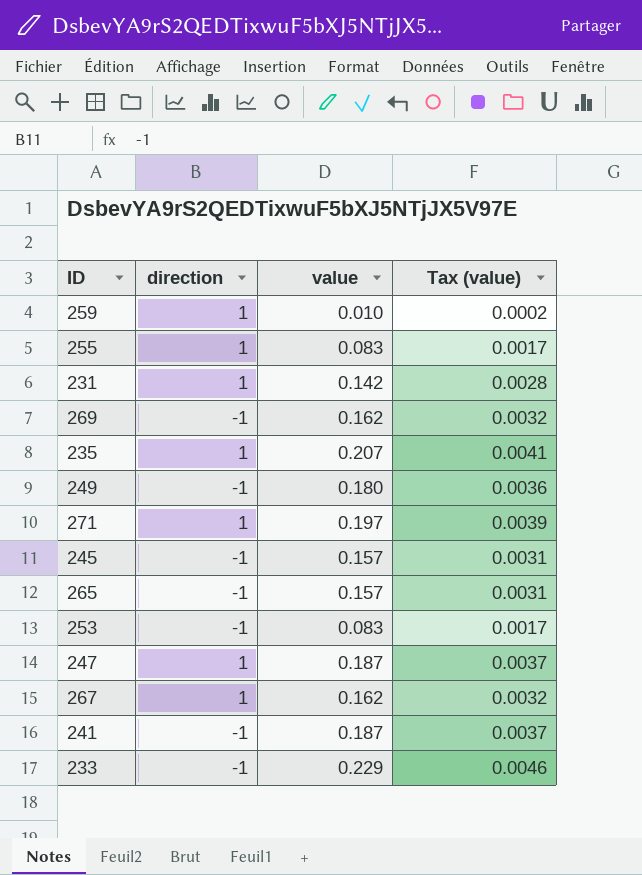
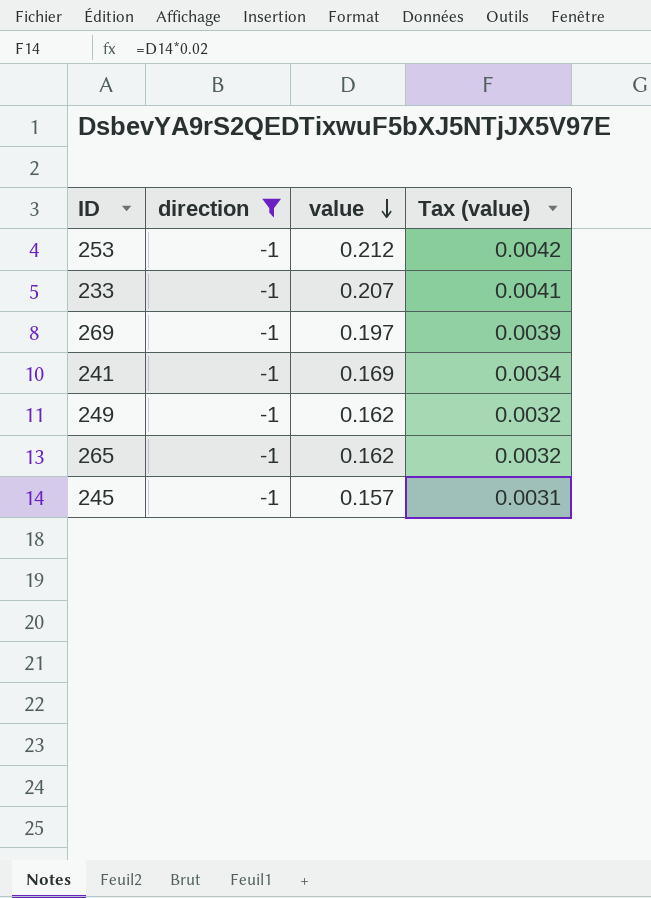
filter: none -> direction = -1
row order: none -> value descending
253 | value: 0.083 -> 0.212
253 | Tax (value): 0.0017 -> 0.0042
233 | value: 0.229 -> 0.207
233 | Tax (value): 0.0046 -> 0.0041
269 | value: 0.162 -> 0.197
269 | Tax (value): 0.0032 -> 0.0039
241 | value: 0.187 -> 0.169
241 | Tax (value): 0.0037 -> 0.0034
249 | value: 0.180 -> 0.162
249 | Tax (value): 0.0036 -> 0.0032
265 | value: 0.157 -> 0.162
265 | Tax (value): 0.0031 -> 0.0032

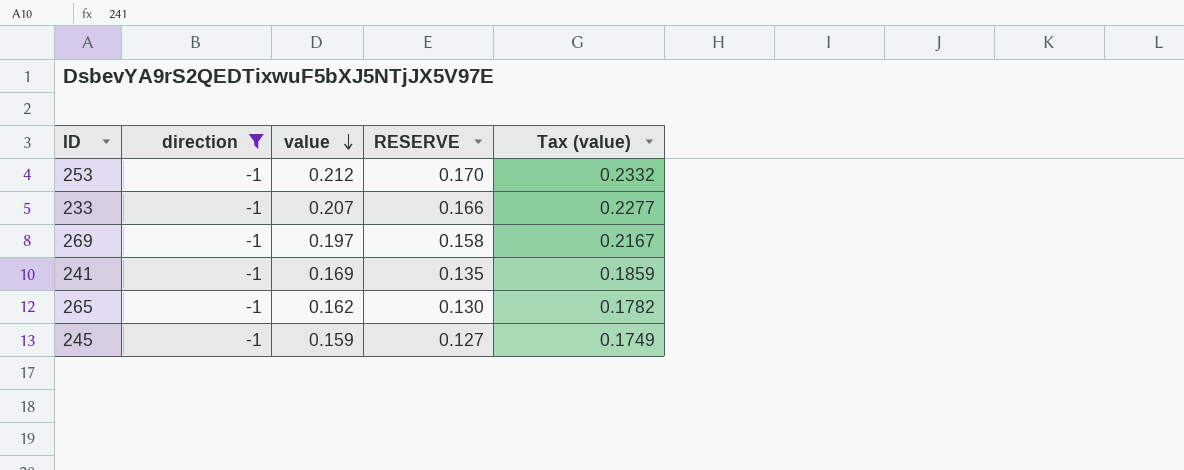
column RESERVE | formula: none -> [value] * 0.8
column Tax (value) | formula: [value] * 0.02 -> [value] * 1.1
row 249: -1 | 0.162 | 0.0032 -> none
245 | value: 0.157 -> 0.159

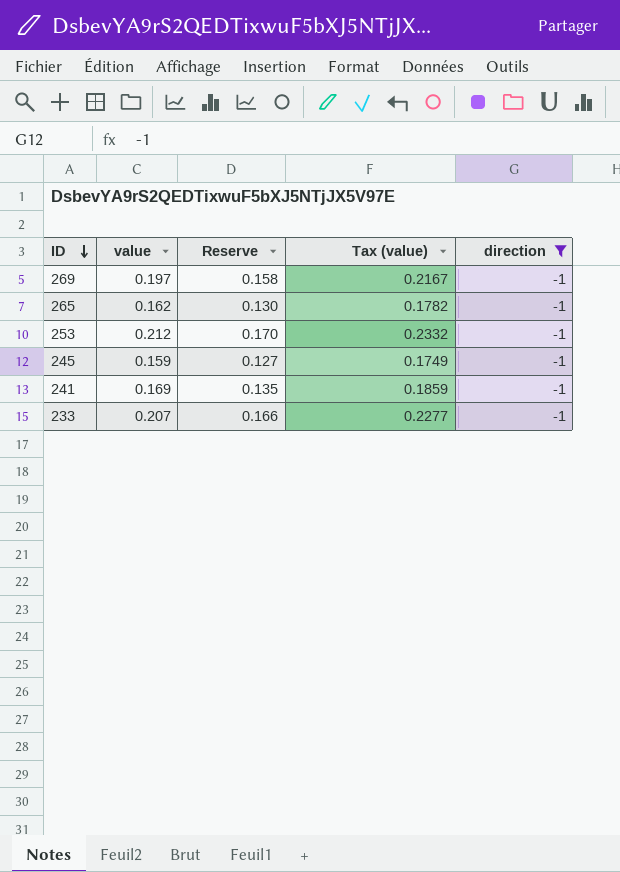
row order: value descending -> ID descending
column name: RESERVE -> Reserve
column direction | position: 2 -> 5

